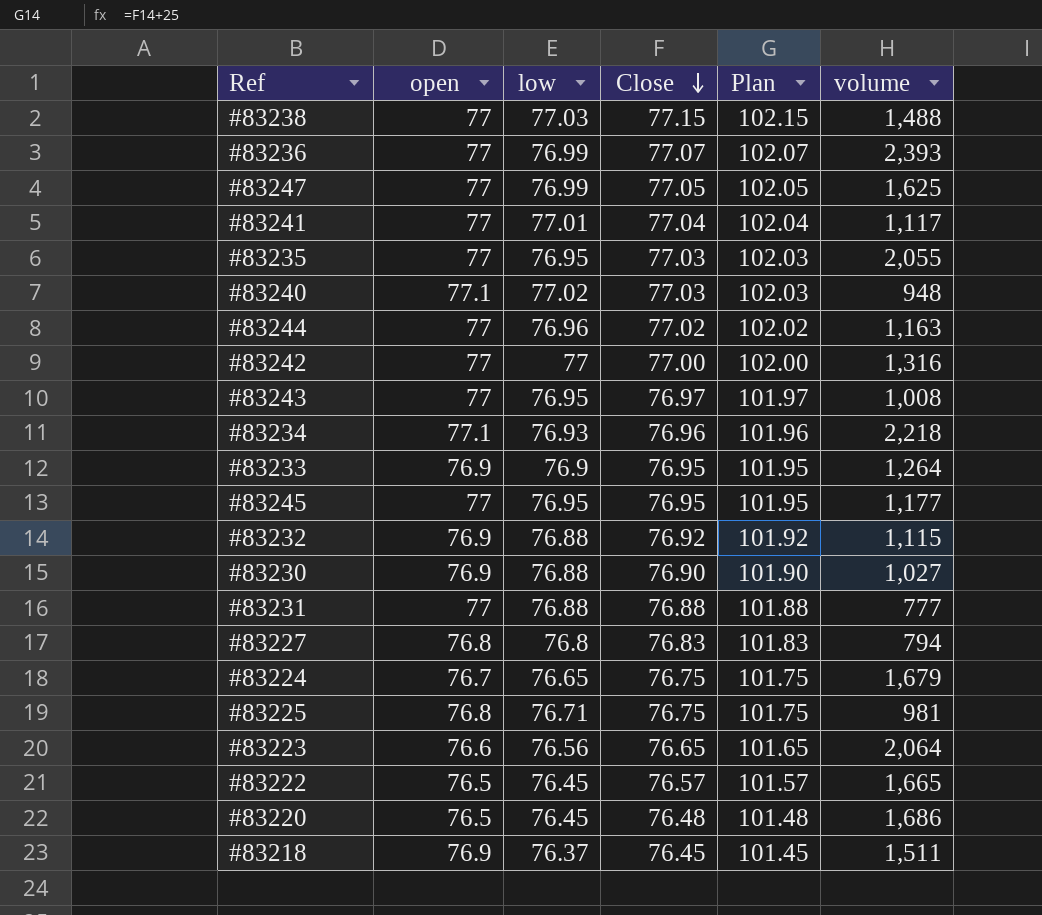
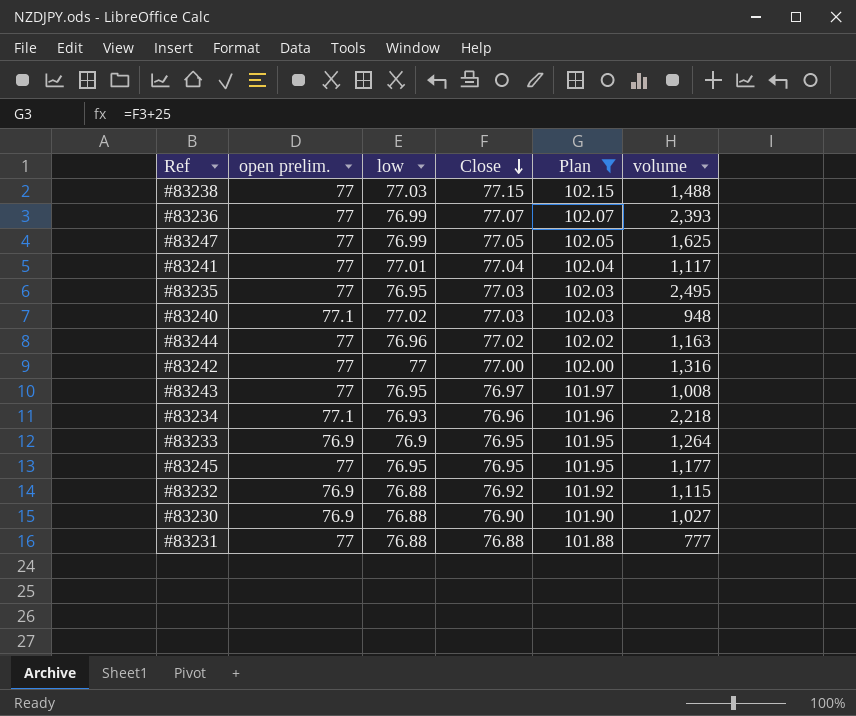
filter: none -> Plan >= 101.88
column name: open -> open prelim.
#83235 | volume: 2,055 -> 2,495

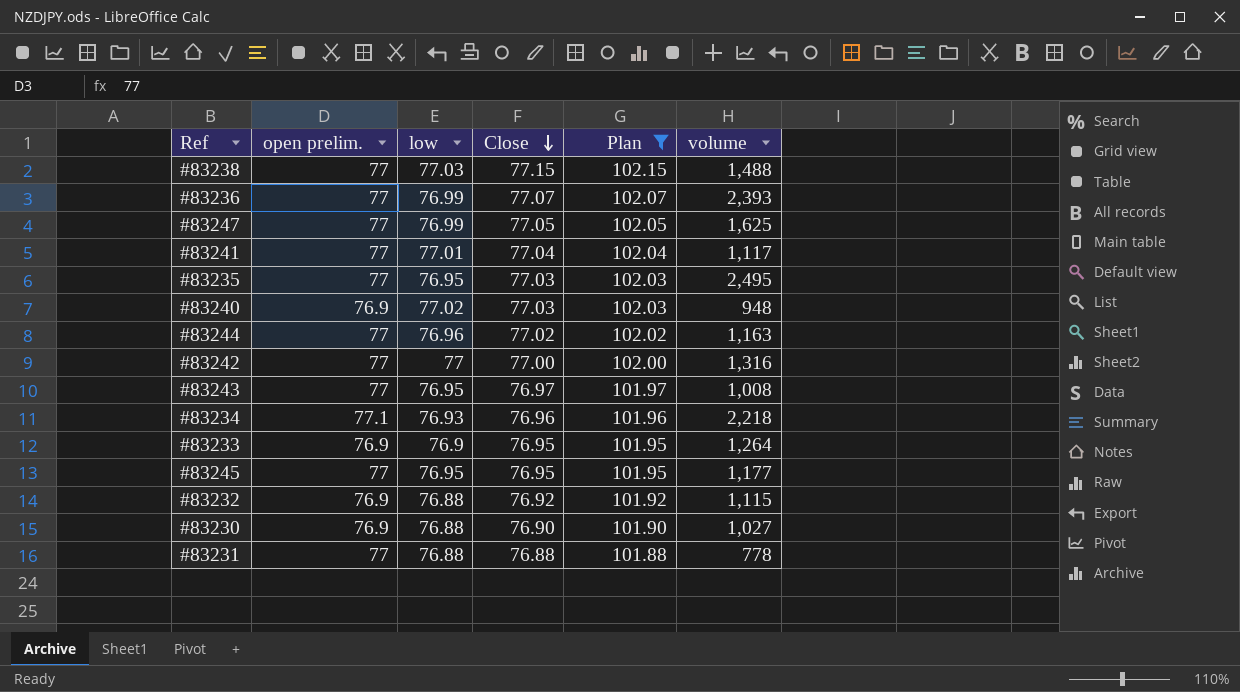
#83240 | open prelim.: 77.1 -> 76.9
#83231 | volume: 777 -> 778

